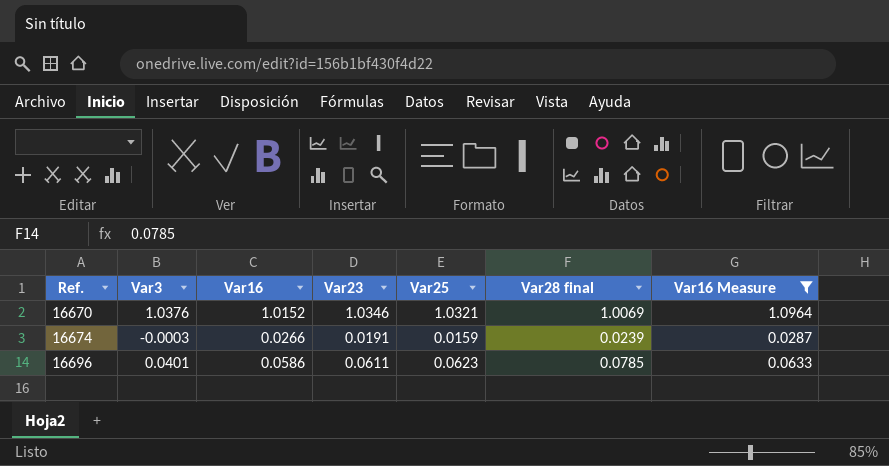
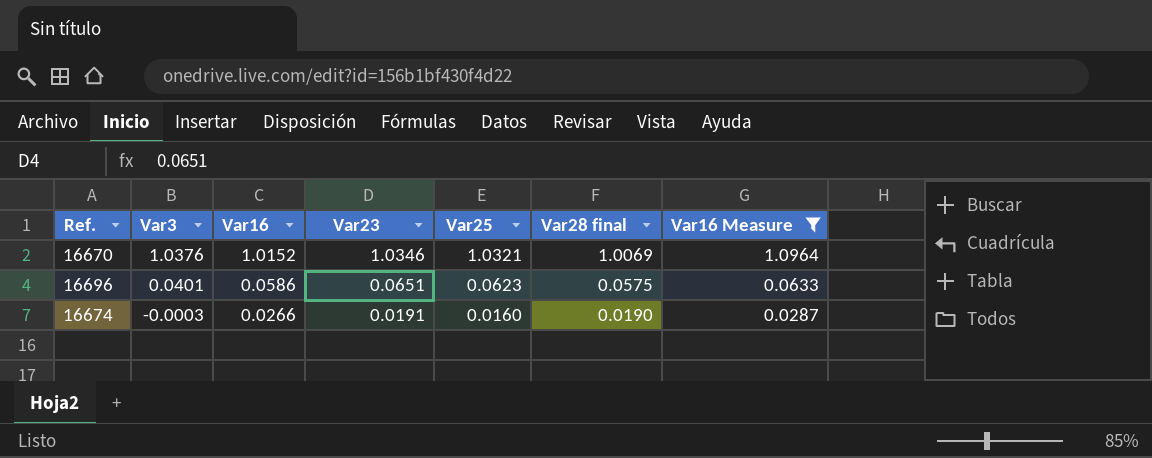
row order: Ref. ascending -> Var3 descending
16696 | Var23: 0.0611 -> 0.0651
16696 | Var28 final: 0.0785 -> 0.0575
16674 | Var25: 0.0159 -> 0.0160
16674 | Var28 final: 0.0239 -> 0.0190

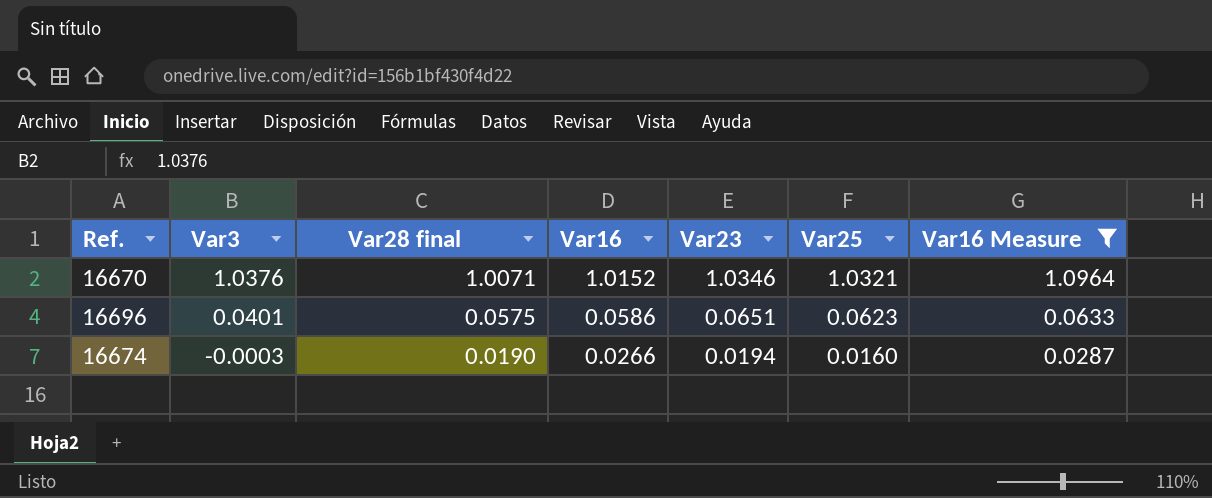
column Var28 final | position: 6 -> 3
16670 | Var28 final: 1.0069 -> 1.0071
16674 | Var23: 0.0191 -> 0.0194

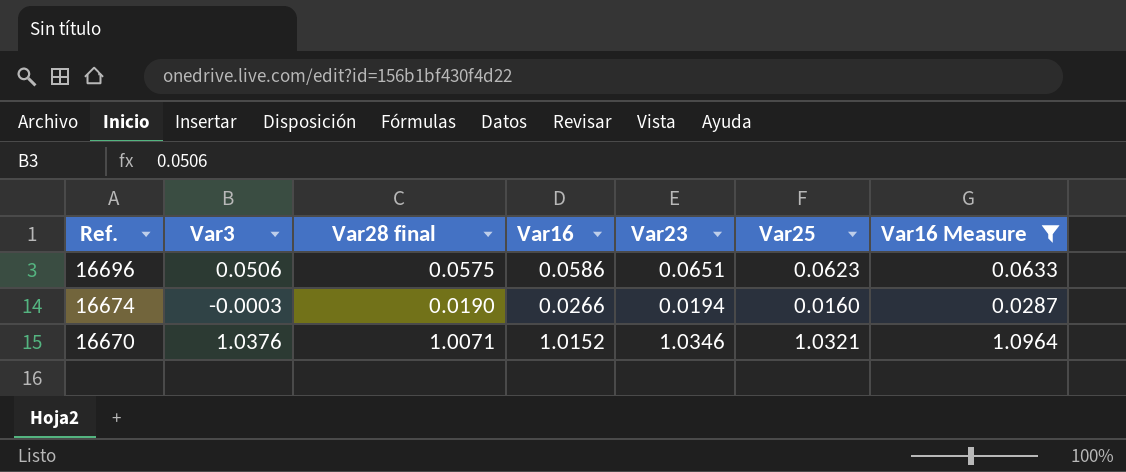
row order: Var3 descending -> Ref. descending
16696 | Var3: 0.0401 -> 0.0506

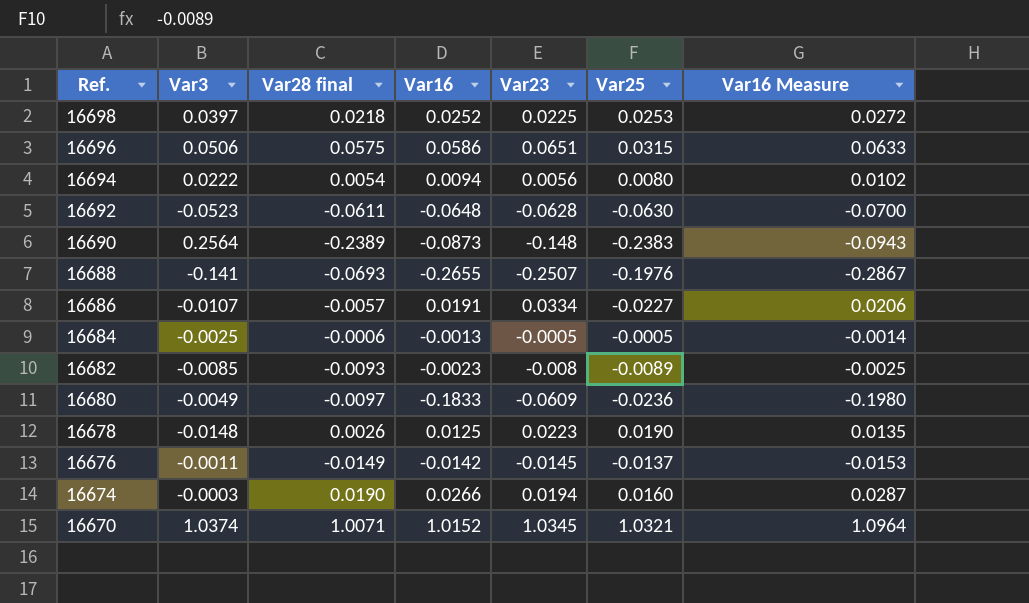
filter: Var16 Measure >= 0.0287 -> none
16696 | Var25: 0.0623 -> 0.0315
16670 | Var3: 1.0376 -> 1.0374
16670 | Var23: 1.0346 -> 1.0345

